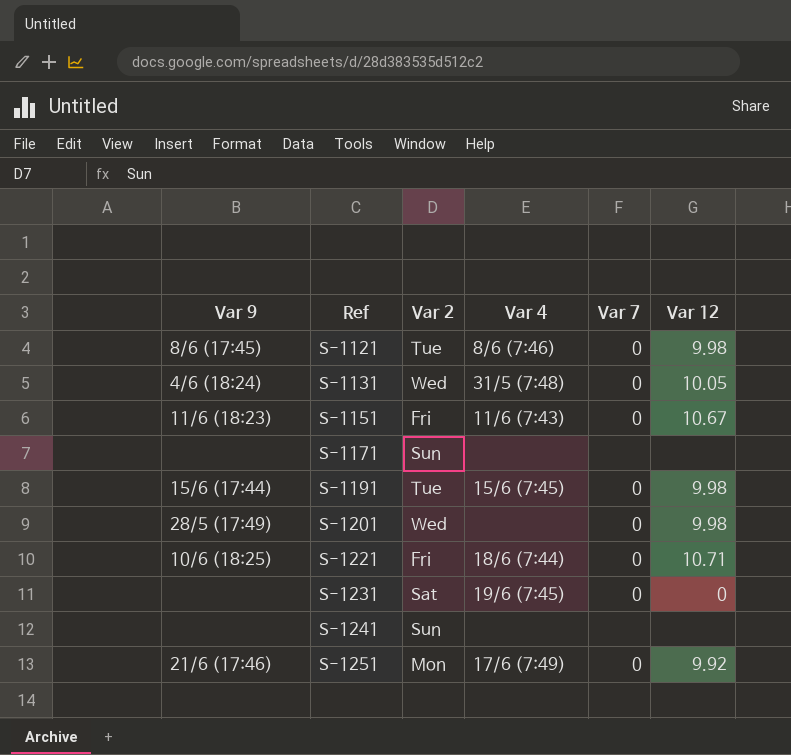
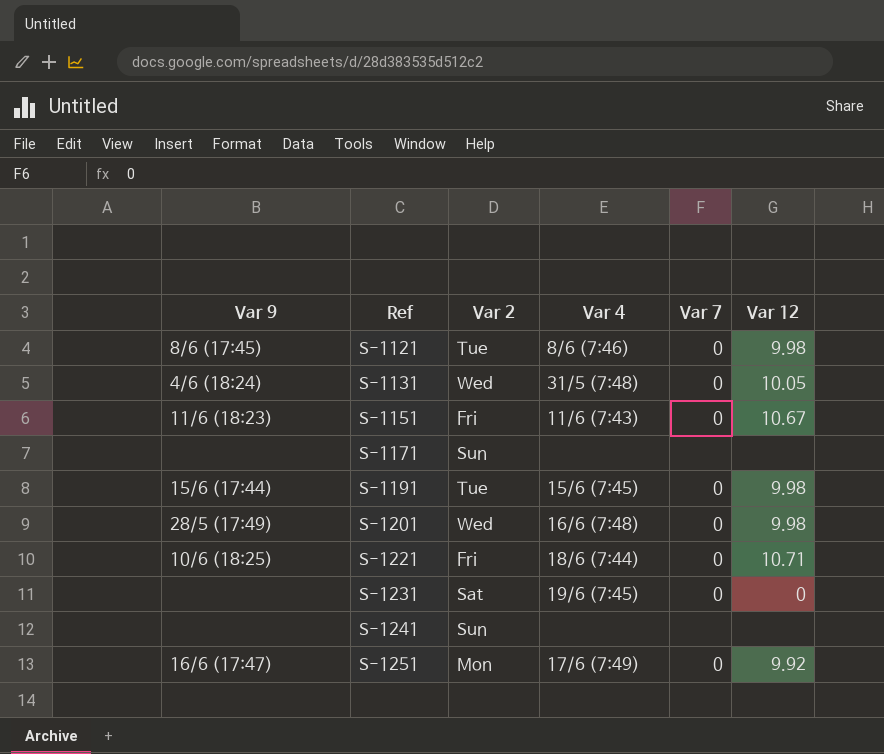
S-1201 | Var 4: none -> 16/6 (7:48)
S-1251 | Var 9: 21/6 (17:46) -> 16/6 (17:47)

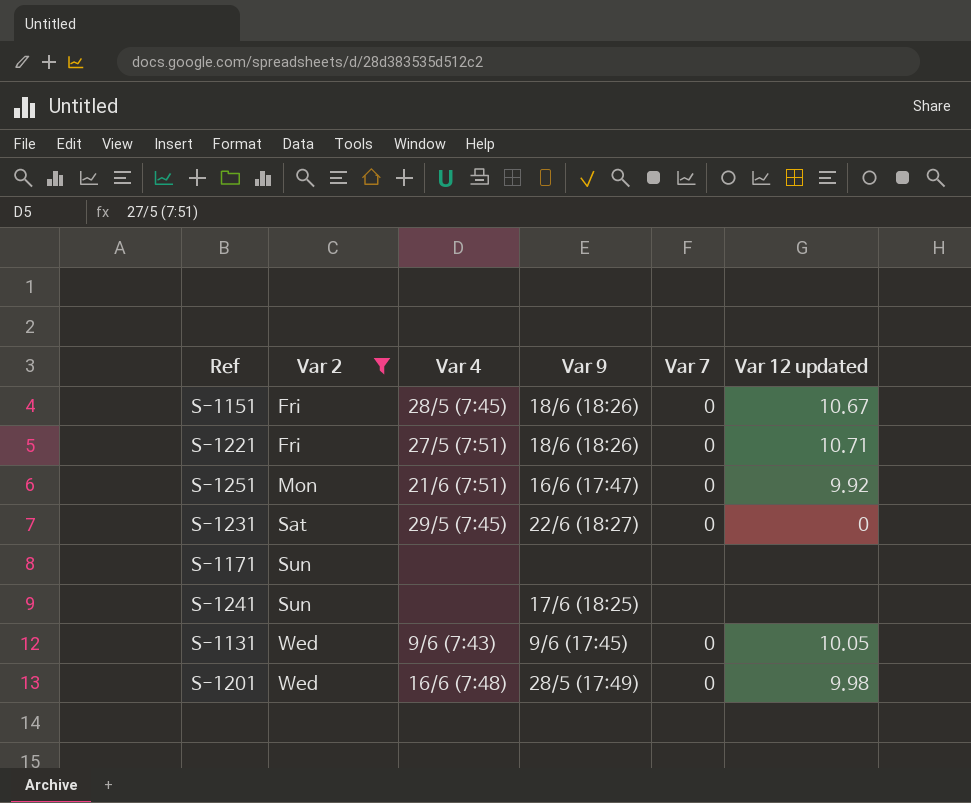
filter: none -> Var 2 != Tue
row order: Ref ascending -> Var 2 ascending
column Var 9 | position: 1 -> 4
column name: Var 12 -> Var 12 updated
S-1151 | Var 4: 11/6 (7:43) -> 28/5 (7:45)
S-1151 | Var 9: 11/6 (18:23) -> 18/6 (18:26)
S-1221 | Var 4: 18/6 (7:44) -> 27/5 (7:51)
S-1221 | Var 9: 10/6 (18:25) -> 18/6 (18:26)
S-1251 | Var 4: 17/6 (7:49) -> 21/6 (7:51)
S-1231 | Var 4: 19/6 (7:45) -> 29/5 (7:45)
S-1231 | Var 9: none -> 22/6 (18:27)
S-1241 | Var 9: none -> 17/6 (18:25)
S-1131 | Var 4: 31/5 (7:48) -> 9/6 (7:43)
S-1131 | Var 9: 4/6 (18:24) -> 9/6 (17:45)

